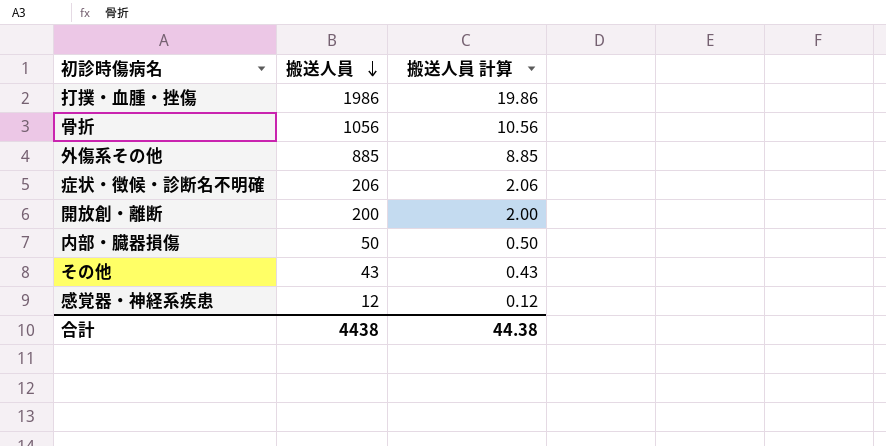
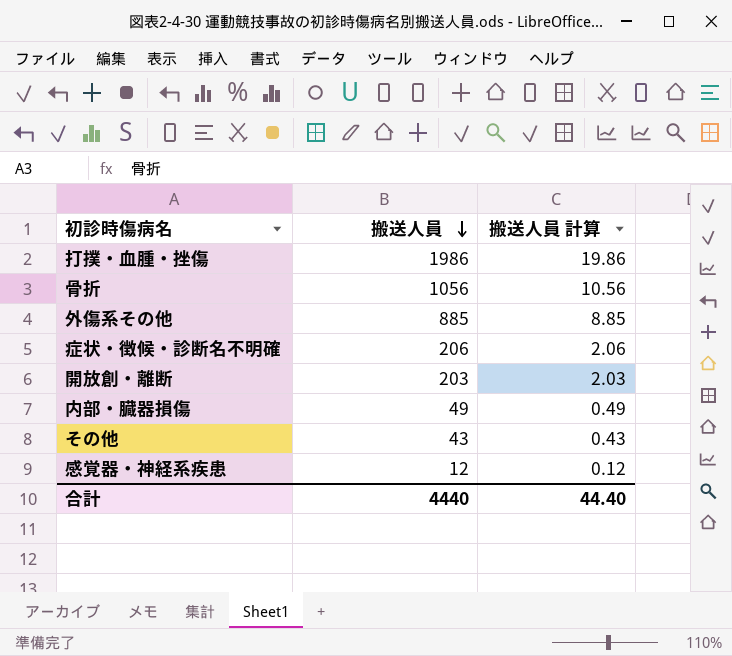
開放創・離断 | 搬送人員: 200 -> 203
開放創・離断 | 搬送人員 計算: 2.00 -> 2.03
内部・臓器損傷 | 搬送人員: 50 -> 49
内部・臓器損傷 | 搬送人員 計算: 0.50 -> 0.49
合計 | 搬送人員: 4438 -> 4440
合計 | 搬送人員 計算: 44.38 -> 44.40

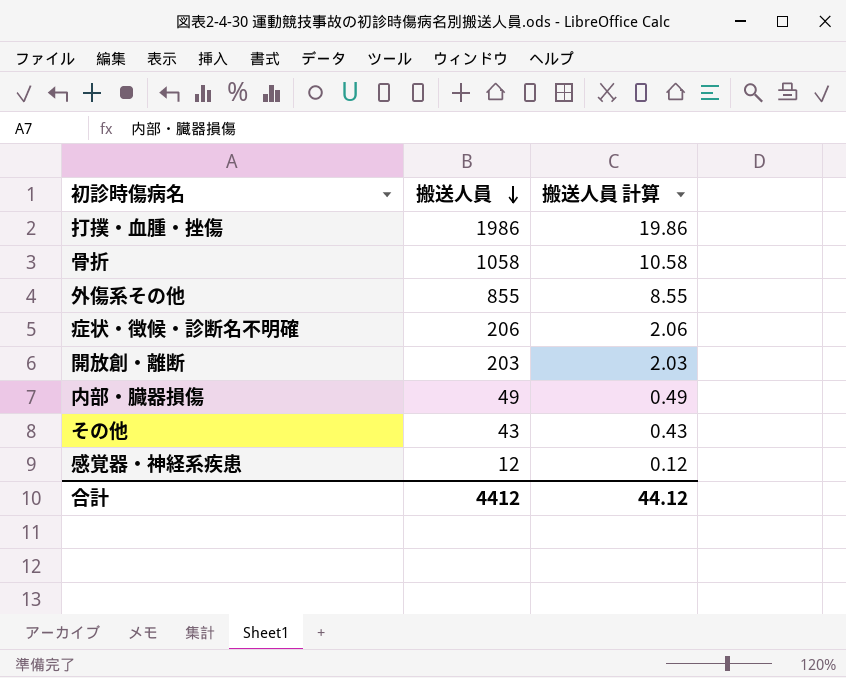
骨折 | 搬送人員: 1056 -> 1058
骨折 | 搬送人員 計算: 10.56 -> 10.58
外傷系その他 | 搬送人員: 885 -> 855
外傷系その他 | 搬送人員 計算: 8.85 -> 8.55
合計 | 搬送人員: 4440 -> 4412
合計 | 搬送人員 計算: 44.40 -> 44.12

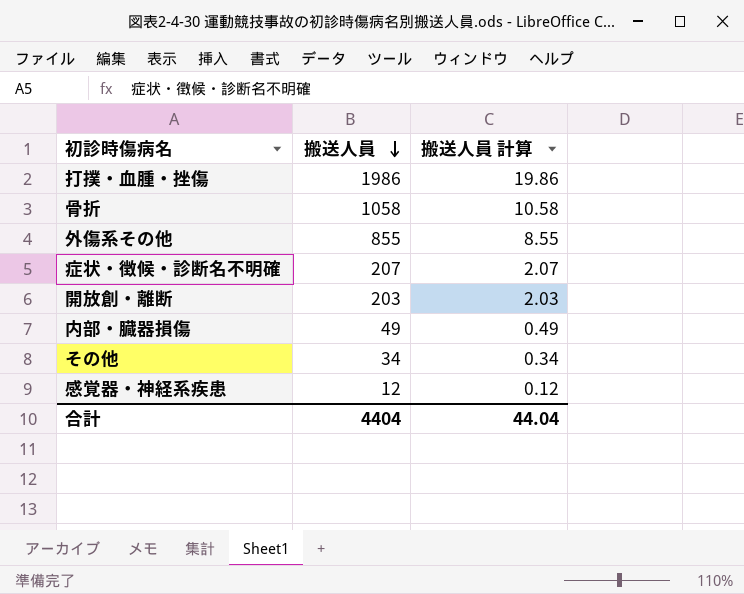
症状・徴候・診断名不明確 | 搬送人員: 206 -> 207
症状・徴候・診断名不明確 | 搬送人員 計算: 2.06 -> 2.07
その他 | 搬送人員: 43 -> 34
その他 | 搬送人員 計算: 0.43 -> 0.34
合計 | 搬送人員: 4412 -> 4404
合計 | 搬送人員 計算: 44.12 -> 44.04

